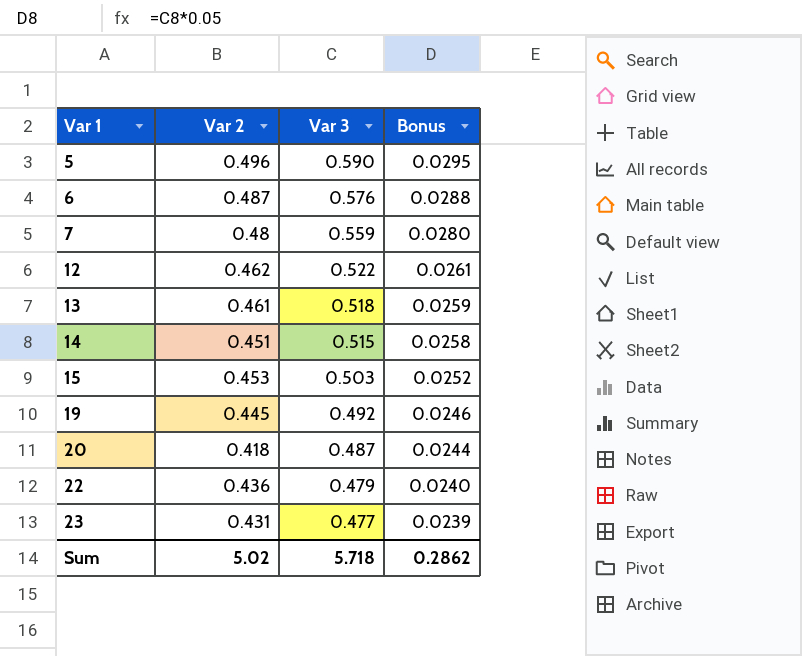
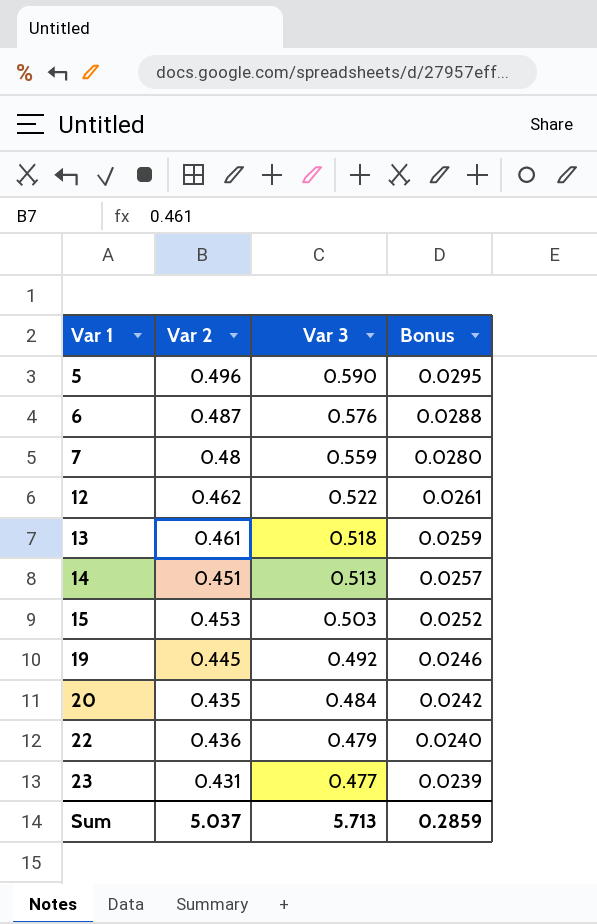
14 | Var 3: 0.515 -> 0.513
14 | Bonus: 0.0258 -> 0.0257
20 | Var 2: 0.418 -> 0.435
20 | Var 3: 0.487 -> 0.484
20 | Bonus: 0.0244 -> 0.0242
Sum | Var 2: 5.02 -> 5.037
Sum | Var 3: 5.718 -> 5.713
Sum | Bonus: 0.2862 -> 0.2859

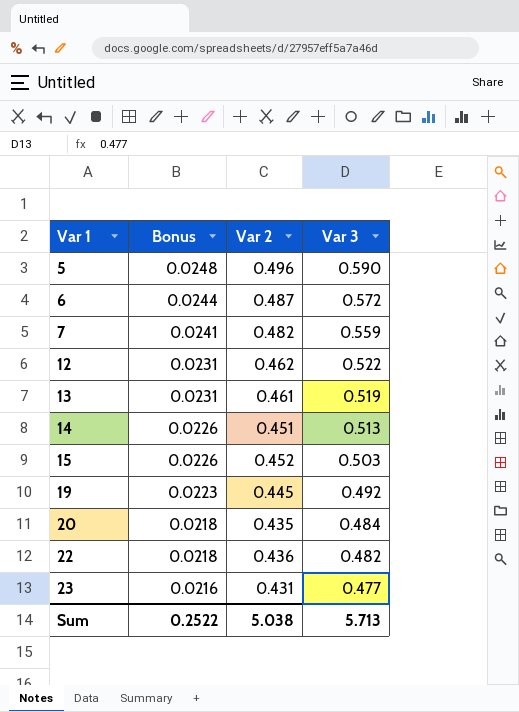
column Bonus | formula: [Var 3] * 0.05 -> [Var 2] * 0.05
column Bonus | position: 4 -> 2
6 | Var 3: 0.576 -> 0.572
7 | Var 2: 0.48 -> 0.482
13 | Var 3: 0.518 -> 0.519
15 | Var 2: 0.453 -> 0.452
22 | Var 3: 0.479 -> 0.482
Sum | Bonus: 0.2859 -> 0.2522
Sum | Var 2: 5.037 -> 5.038

